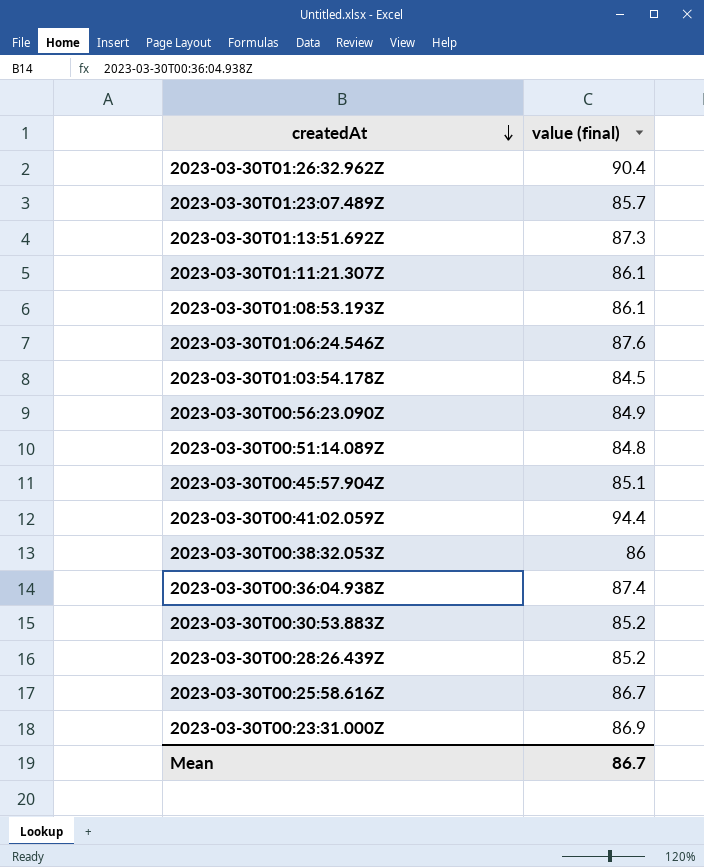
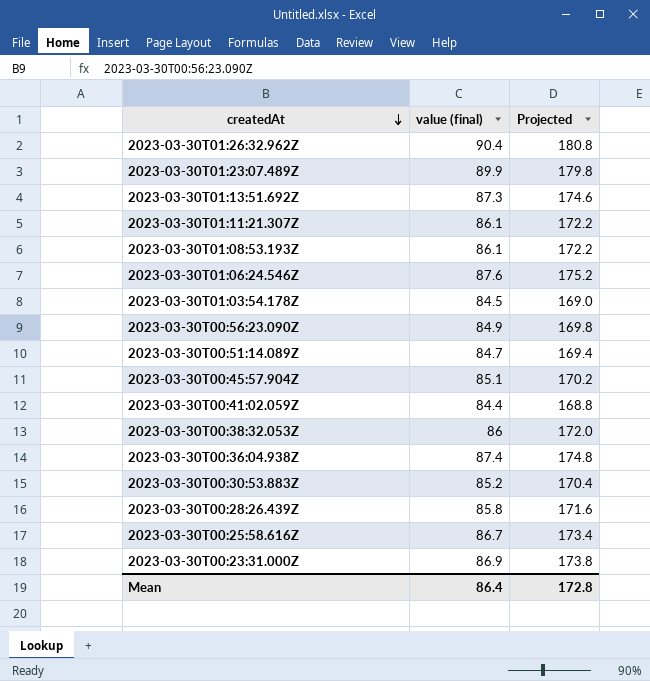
column Projected | formula: none -> [value (final)] * 2
2023-03-30T01:23:07.489Z | value (final): 85.7 -> 89.9
2023-03-30T00:51:14.089Z | value (final): 84.8 -> 84.7
2023-03-30T00:41:02.059Z | value (final): 94.4 -> 84.4
2023-03-30T00:28:26.439Z | value (final): 85.2 -> 85.8
Mean | value (final): 86.7 -> 86.4

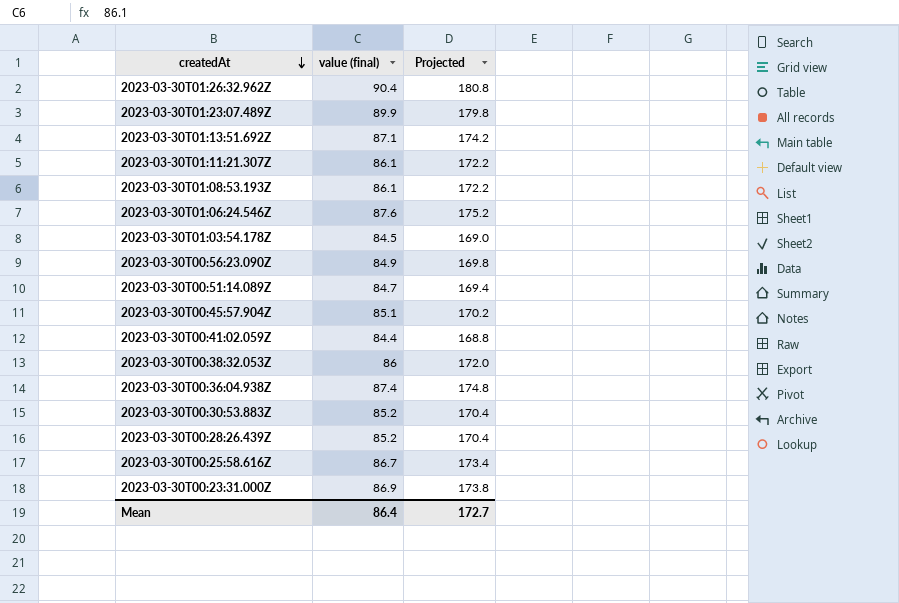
2023-03-30T01:13:51.692Z | value (final): 87.3 -> 87.1
2023-03-30T01:13:51.692Z | Projected: 174.6 -> 174.2
2023-03-30T00:28:26.439Z | value (final): 85.8 -> 85.2
2023-03-30T00:28:26.439Z | Projected: 171.6 -> 170.4
Mean | Projected: 172.8 -> 172.7

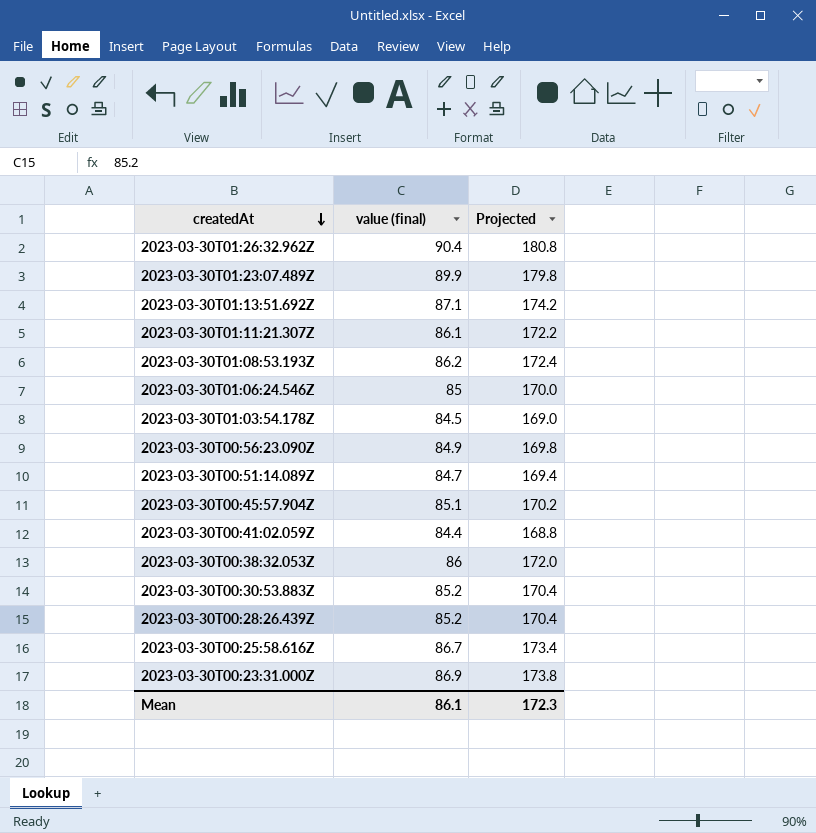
row 2023-03-30T00:36:04.938Z: 87.4 | 174.8 -> none
2023-03-30T01:08:53.193Z | value (final): 86.1 -> 86.2
2023-03-30T01:08:53.193Z | Projected: 172.2 -> 172.4
2023-03-30T01:06:24.546Z | value (final): 87.6 -> 85
2023-03-30T01:06:24.546Z | Projected: 175.2 -> 170.0
Mean | value (final): 86.4 -> 86.1
Mean | Projected: 172.7 -> 172.3

